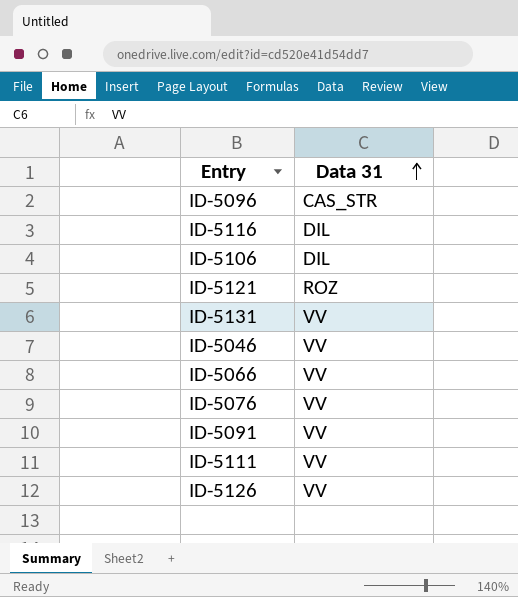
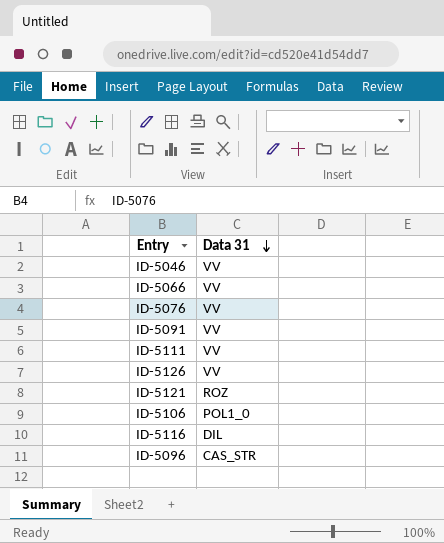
row order: Data 31 ascending -> Data 31 descending
row ID-5131: VV -> none
ID-5106 | Data 31: DIL -> POL1_0

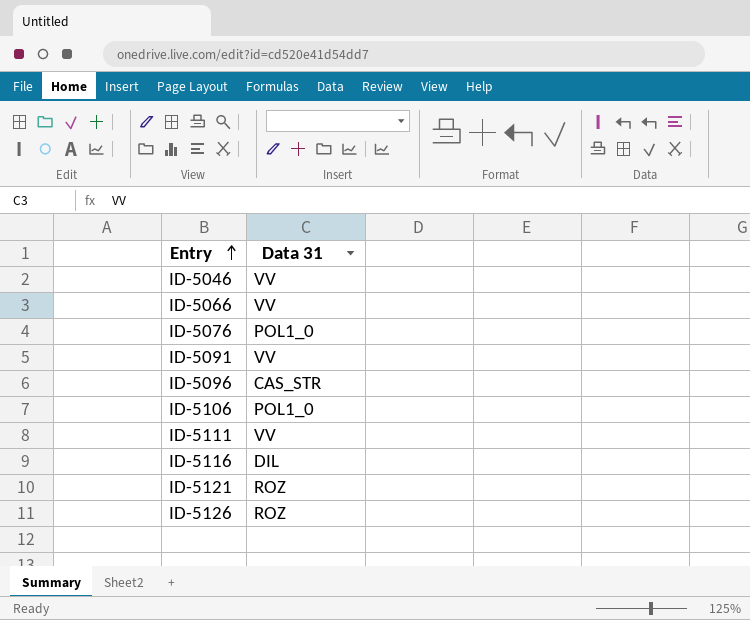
row order: Data 31 descending -> Entry ascending
ID-5076 | Data 31: VV -> POL1_0
ID-5126 | Data 31: VV -> ROZ

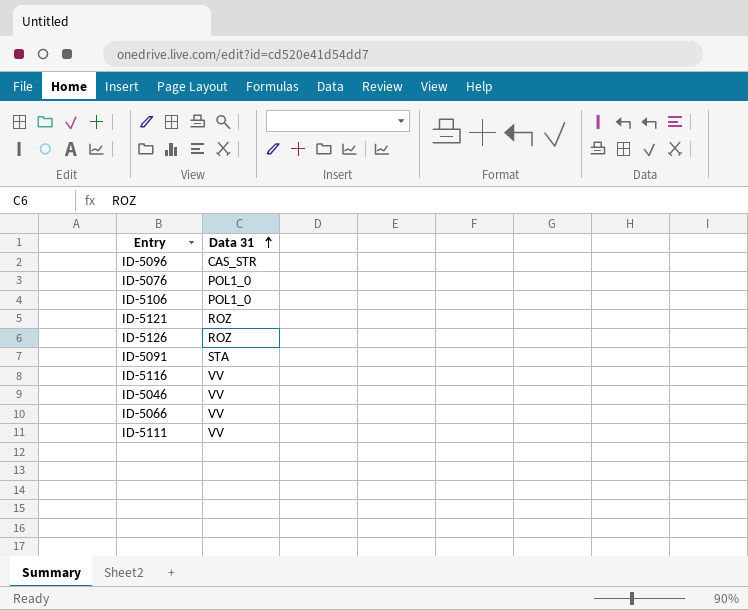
row order: Entry ascending -> Data 31 ascending
ID-5091 | Data 31: VV -> STA
ID-5116 | Data 31: DIL -> VV

